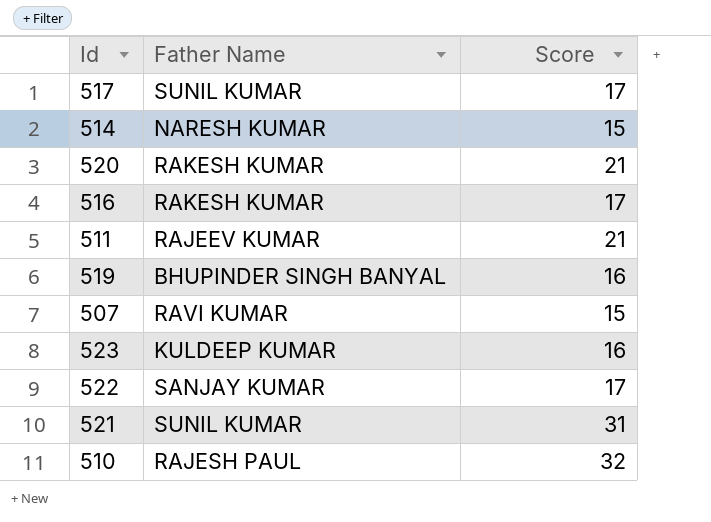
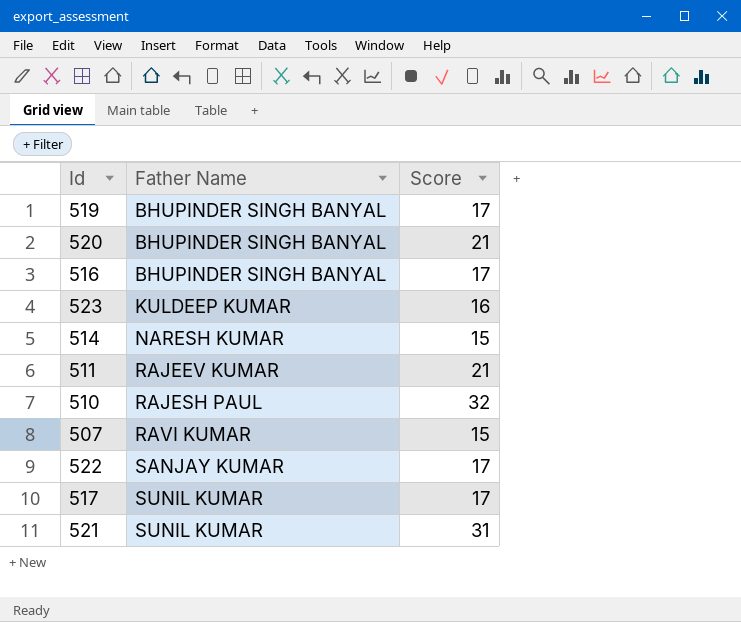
row order: none -> Father Name ascending
519 | Score: 16 -> 17
520 | Father Name: RAKESH KUMAR -> BHUPINDER SINGH BANYAL
516 | Father Name: RAKESH KUMAR -> BHUPINDER SINGH BANYAL

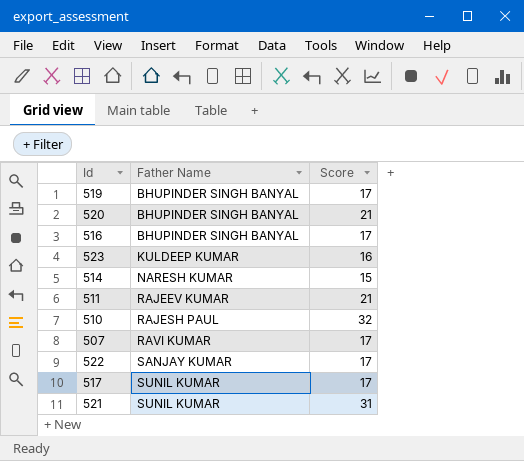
507 | Score: 15 -> 17

